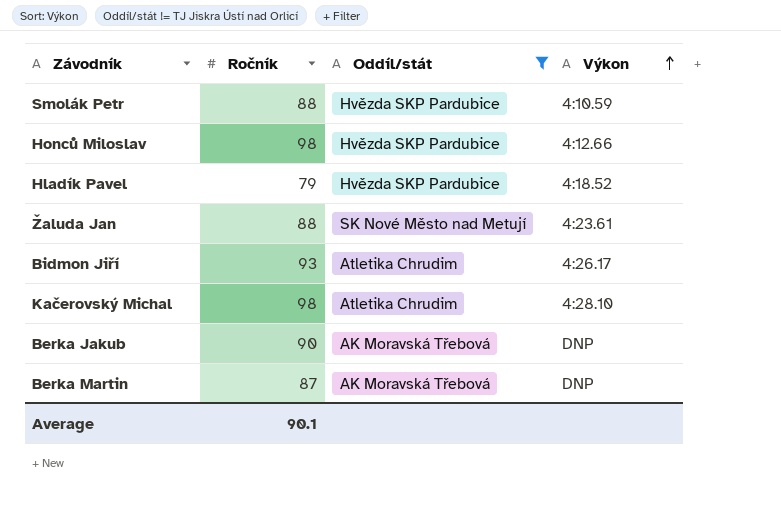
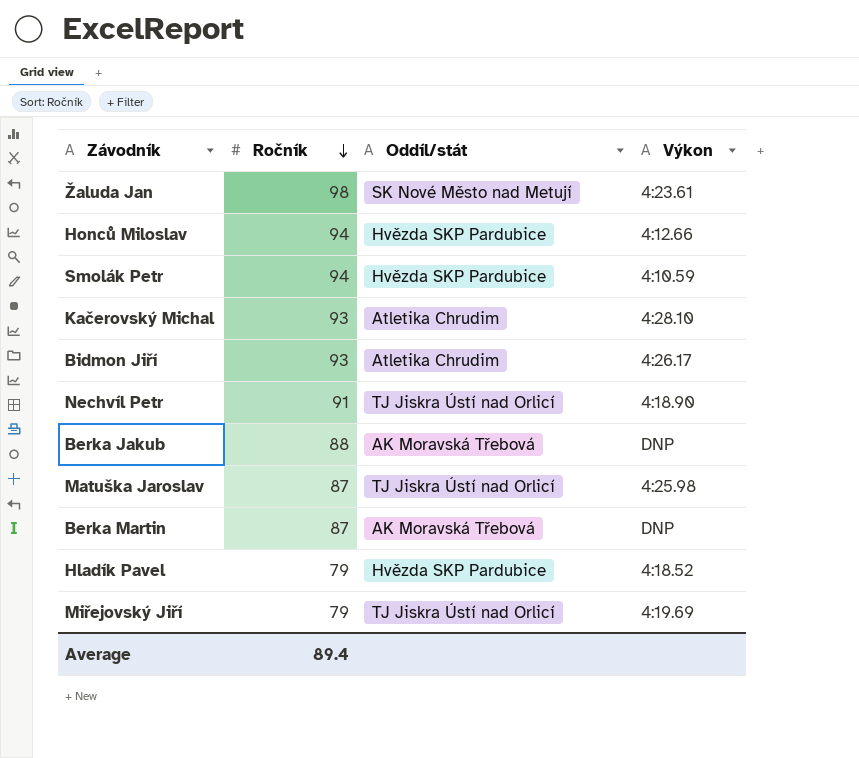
filter: Oddíl/stát != TJ Jiskra Ústí nad Orlicí -> none
row order: Výkon ascending -> Ročník descending
Žaluda Jan | Ročník: 88 -> 98
Honců Miloslav | Ročník: 98 -> 94
Smolák Petr | Ročník: 88 -> 94
Kačerovský Michal | Ročník: 98 -> 93
Berka Jakub | Ročník: 90 -> 88
Average | Ročník: 90.1 -> 89.4

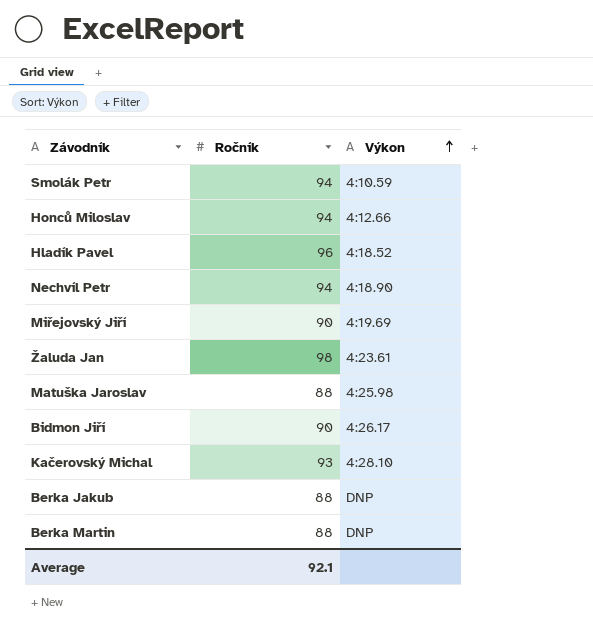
row order: Ročník descending -> Výkon ascending
column Oddíl/stát | position: 3 -> none
Hladík Pavel | Ročník: 79 -> 96
Nechvíl Petr | Ročník: 91 -> 94
Miřejovský Jiří | Ročník: 79 -> 90
Matuška Jaroslav | Ročník: 87 -> 88
Bidmon Jiří | Ročník: 93 -> 90
Berka Martin | Ročník: 87 -> 88
Average | Ročník: 89.4 -> 92.1

